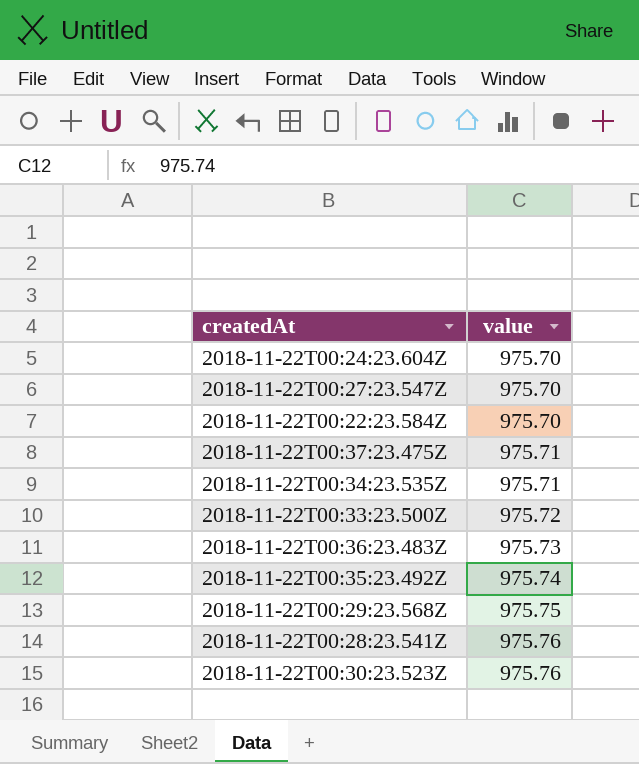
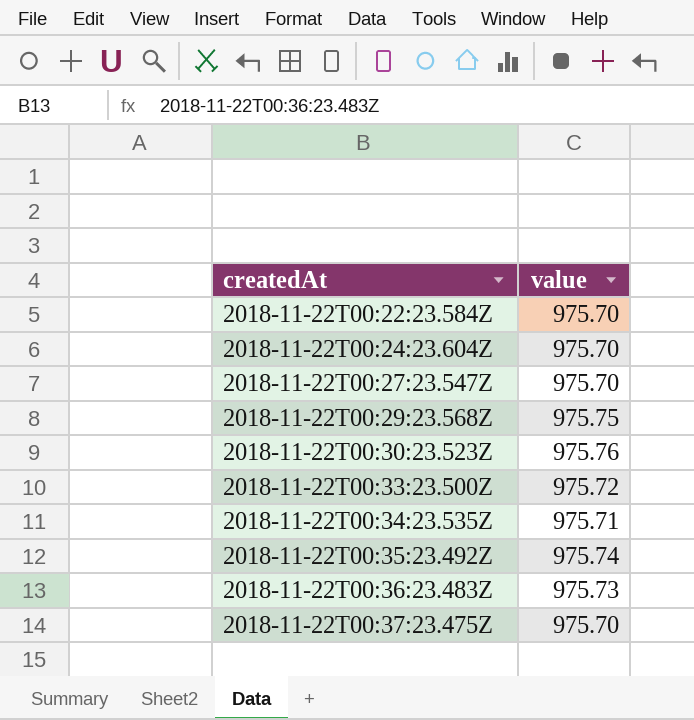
row order: value ascending -> createdAt ascending
row 2018-11-22T00:28:23.541Z: 975.76 -> none
2018-11-22T00:37:23.475Z | value: 975.71 -> 975.70

